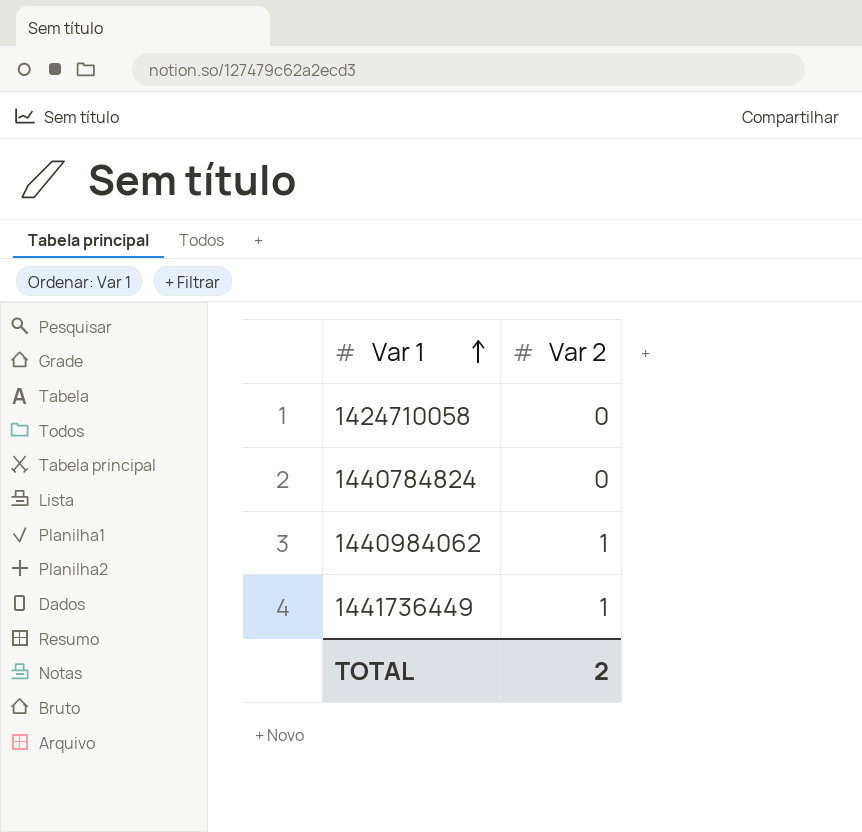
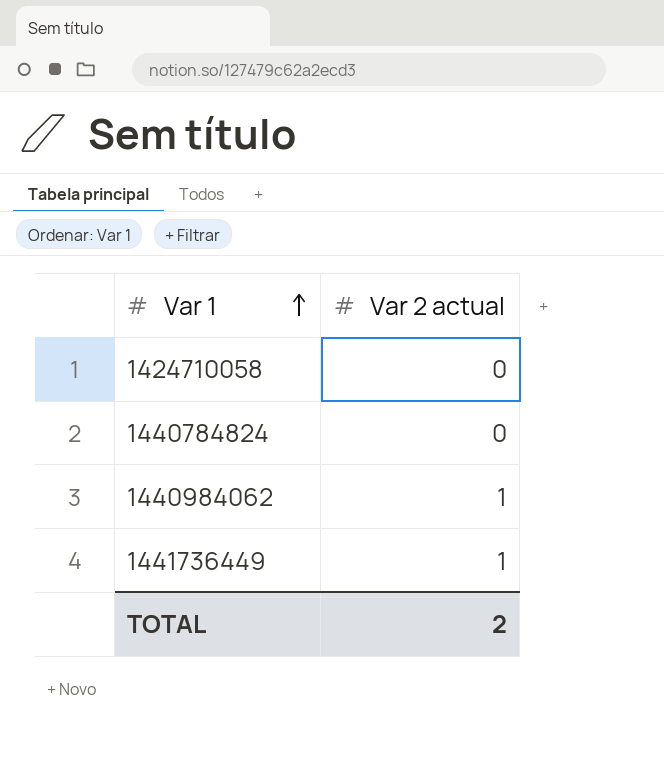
column name: Var 2 -> Var 2 actual

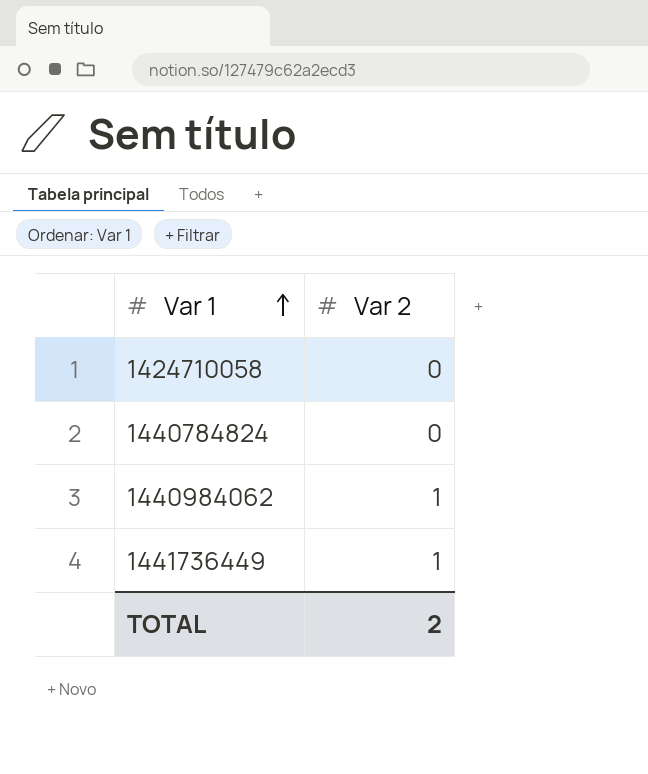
column name: Var 2 actual -> Var 2

